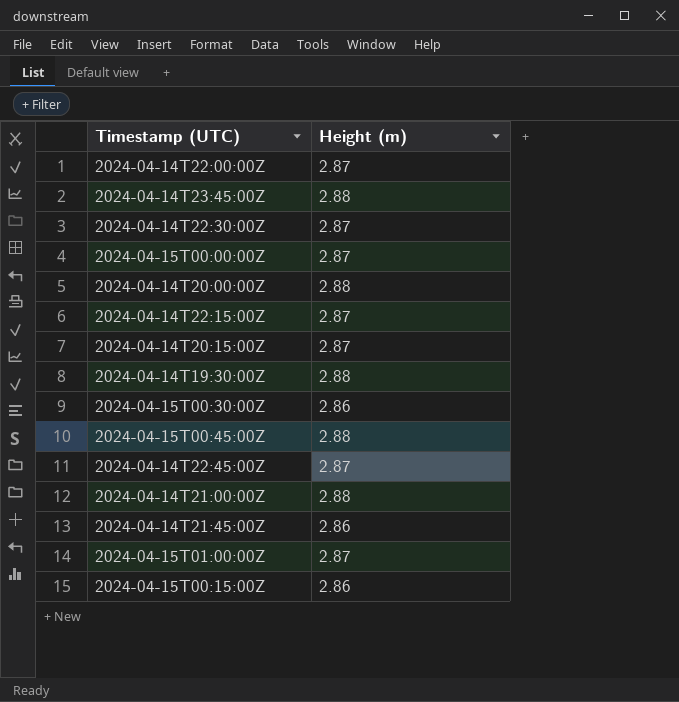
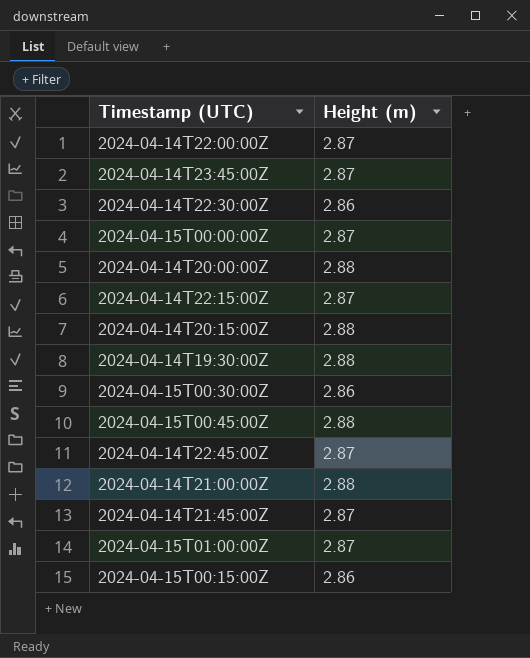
2024-04-14T23:45:00Z | Height (m): 2.88 -> 2.87
2024-04-14T22:30:00Z | Height (m): 2.87 -> 2.86
2024-04-14T20:15:00Z | Height (m): 2.87 -> 2.88
2024-04-14T21:45:00Z | Height (m): 2.86 -> 2.87

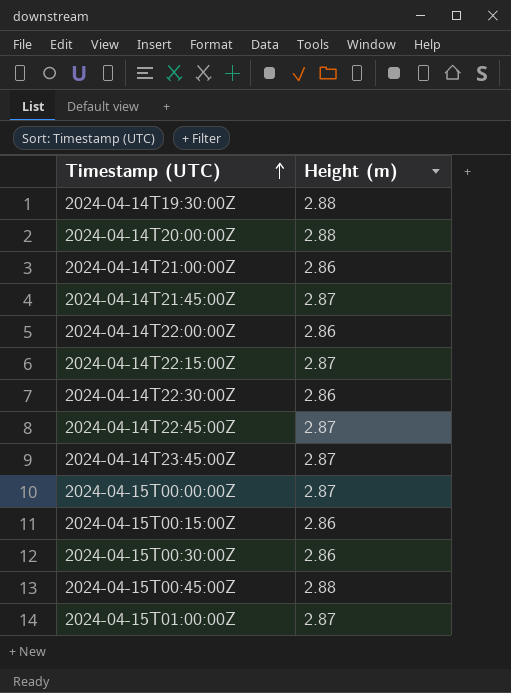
row order: none -> Timestamp (UTC) ascending
row 2024-04-14T20:15:00Z: 2.88 -> none
2024-04-14T21:00:00Z | Height (m): 2.88 -> 2.86
2024-04-14T22:00:00Z | Height (m): 2.87 -> 2.86

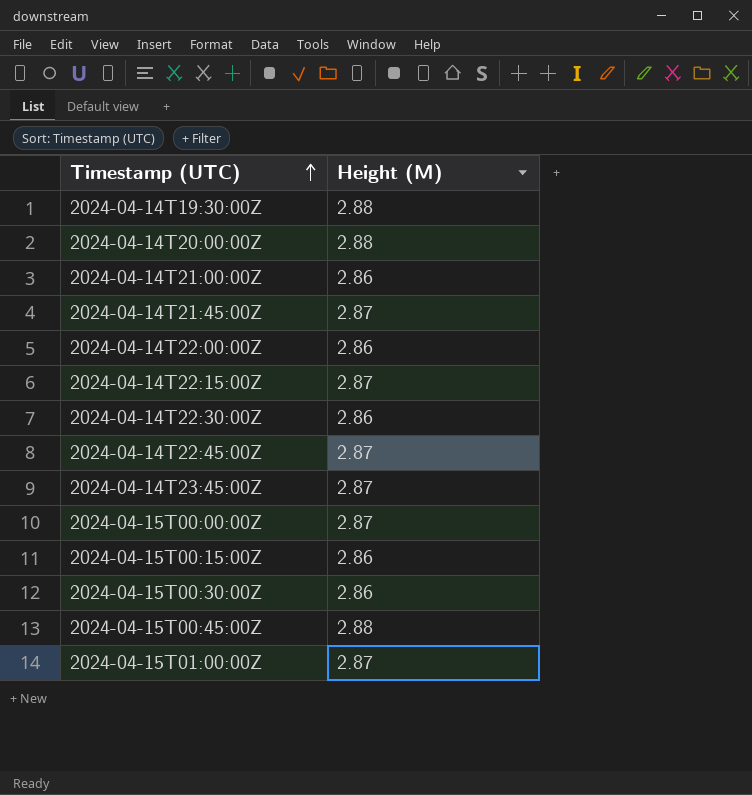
column name: Height (m) -> Height (M)

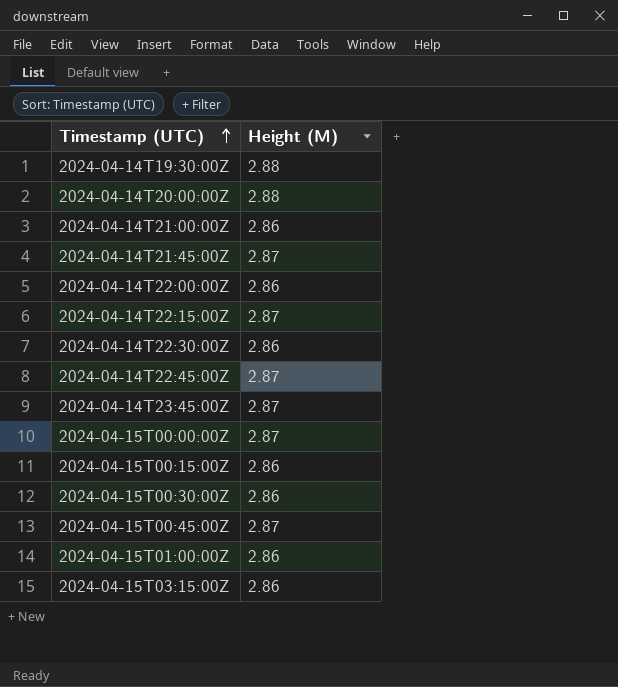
2024-04-15T00:45:00Z | Height (M): 2.88 -> 2.87
2024-04-15T01:00:00Z | Height (M): 2.87 -> 2.86
row 2024-04-15T03:15:00Z: none -> 2.86

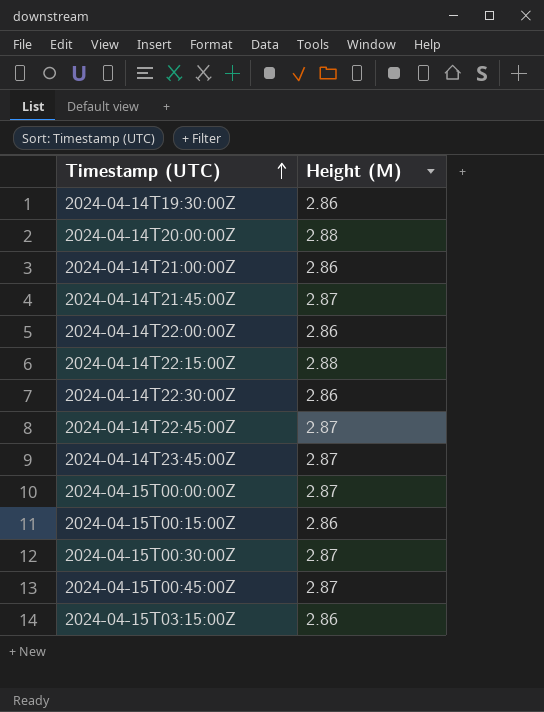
row 2024-04-15T01:00:00Z: 2.86 -> none
2024-04-14T19:30:00Z | Height (M): 2.88 -> 2.86
2024-04-14T22:15:00Z | Height (M): 2.87 -> 2.88
2024-04-15T00:30:00Z | Height (M): 2.86 -> 2.87

